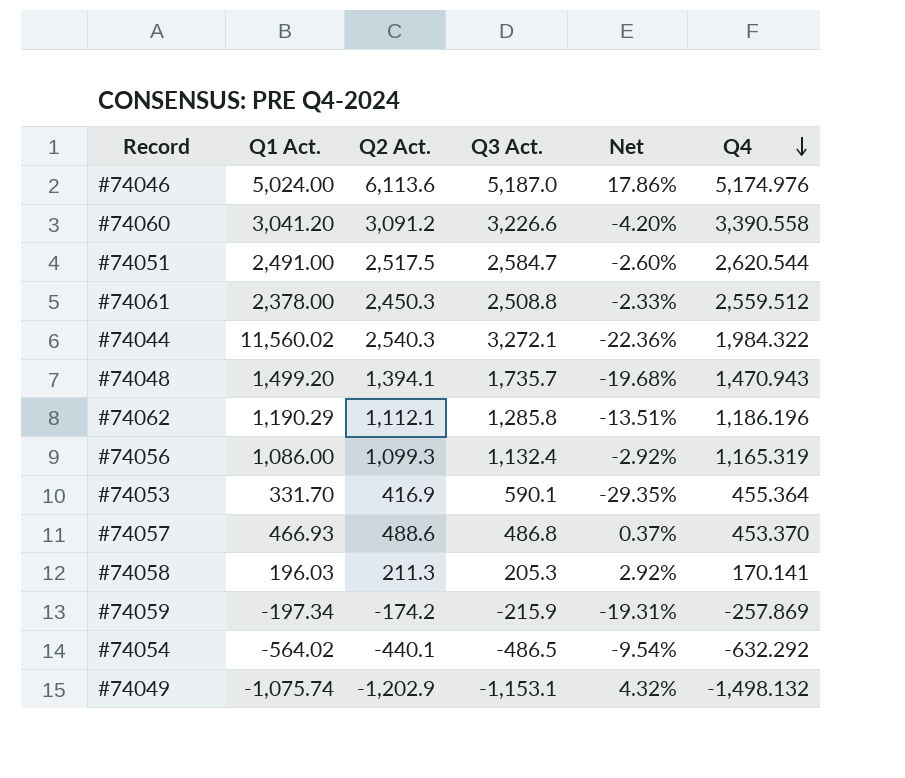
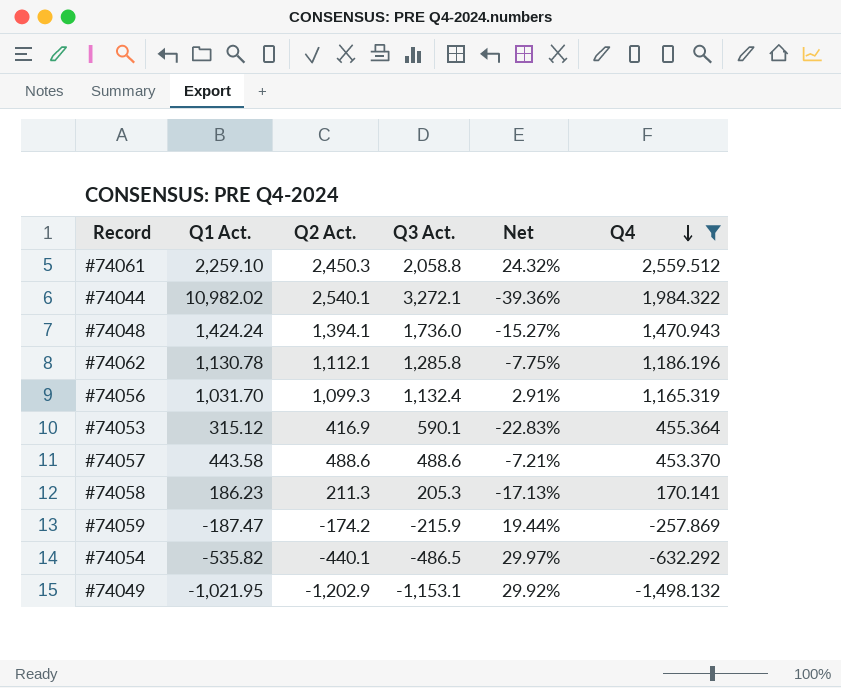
filter: none -> Q4 <= 2,559.512
column Net | formula: ([Q2 Act.] - [Q3 Act.]) / [Q3 Act.] -> ([Q4] - [Q3 Act.]) / [Q3 Act.]
#74061 | Q1 Act.: 2,378.00 -> 2,259.10
#74061 | Q3 Act.: 2,508.8 -> 2,058.8
#74044 | Q1 Act.: 11,560.02 -> 10,982.02
#74044 | Q2 Act.: 2,540.3 -> 2,540.1
#74048 | Q1 Act.: 1,499.20 -> 1,424.24
#74048 | Q3 Act.: 1,735.7 -> 1,736.0
#74062 | Q1 Act.: 1,190.29 -> 1,130.78
#74056 | Q1 Act.: 1,086.00 -> 1,031.70
#74053 | Q1 Act.: 331.70 -> 315.12
#74057 | Q1 Act.: 466.93 -> 443.58
#74057 | Q3 Act.: 486.8 -> 488.6
#74058 | Q1 Act.: 196.03 -> 186.23
#74059 | Q1 Act.: -197.34 -> -187.47
#74054 | Q1 Act.: -564.02 -> -535.82
#74049 | Q1 Act.: -1,075.74 -> -1,021.95

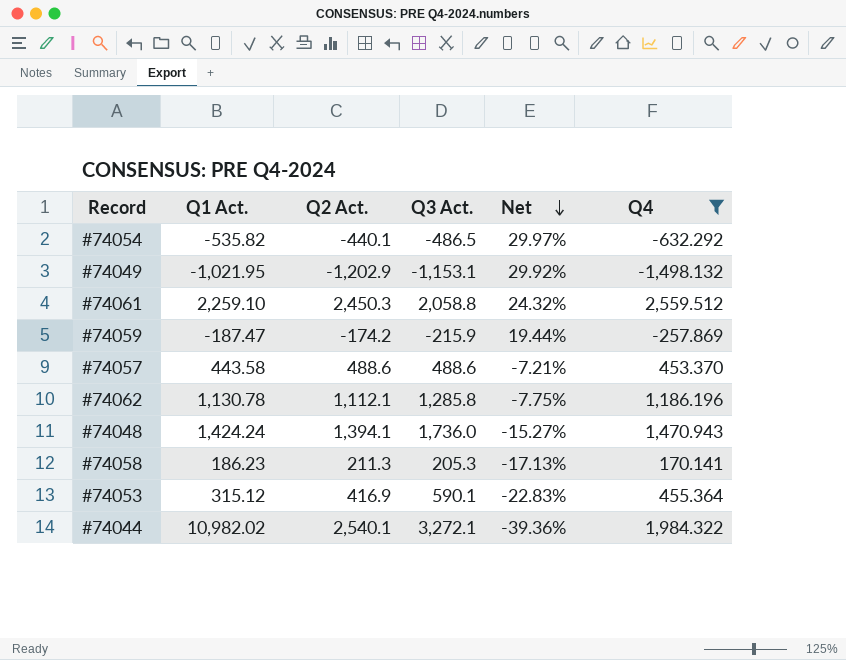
row order: Q4 descending -> Net descending
row #74056: 1,031.70 | 1,099.3 | 1,132.4 | 2.91% | 1,165.319 -> none

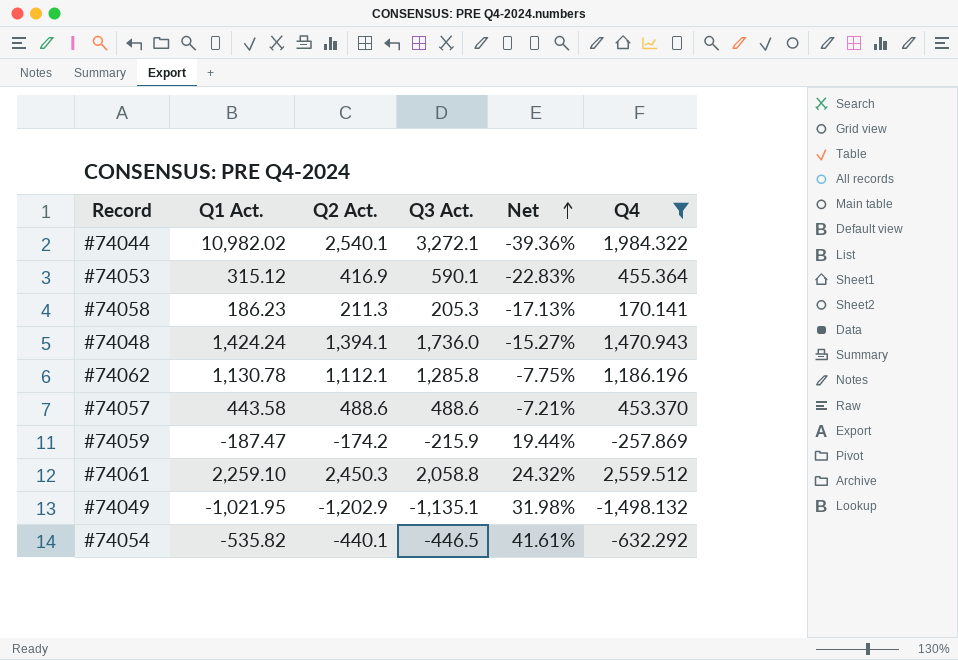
row order: Net descending -> Net ascending
#74049 | Q3 Act.: -1,153.1 -> -1,135.1
#74049 | Net: 29.92% -> 31.98%
#74054 | Q3 Act.: -486.5 -> -446.5
#74054 | Net: 29.97% -> 41.61%

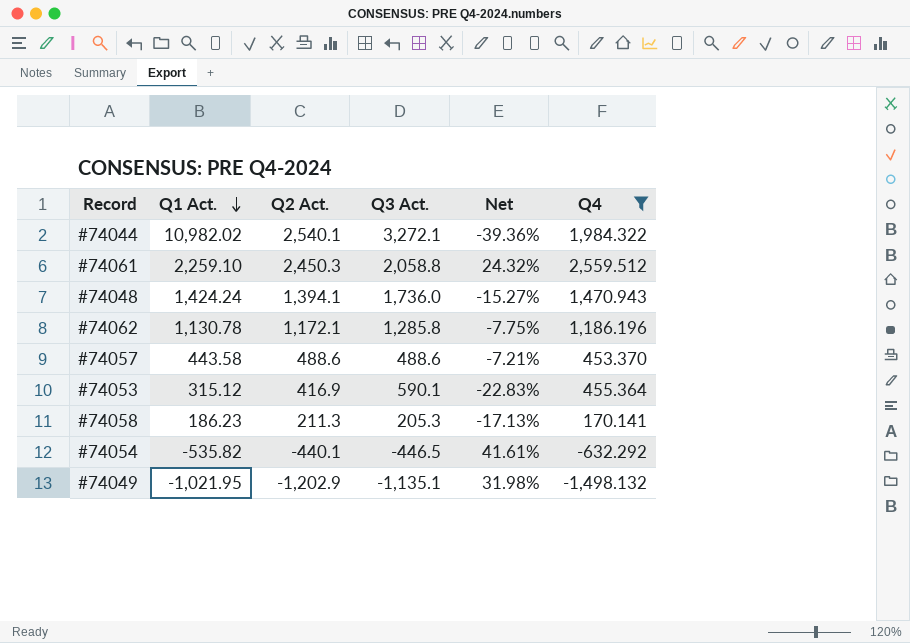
row order: Net ascending -> Q1 Act. descending
row #74059: -187.47 | -174.2 | -215.9 | 19.44% | -257.869 -> none
#74062 | Q2 Act.: 1,112.1 -> 1,172.1

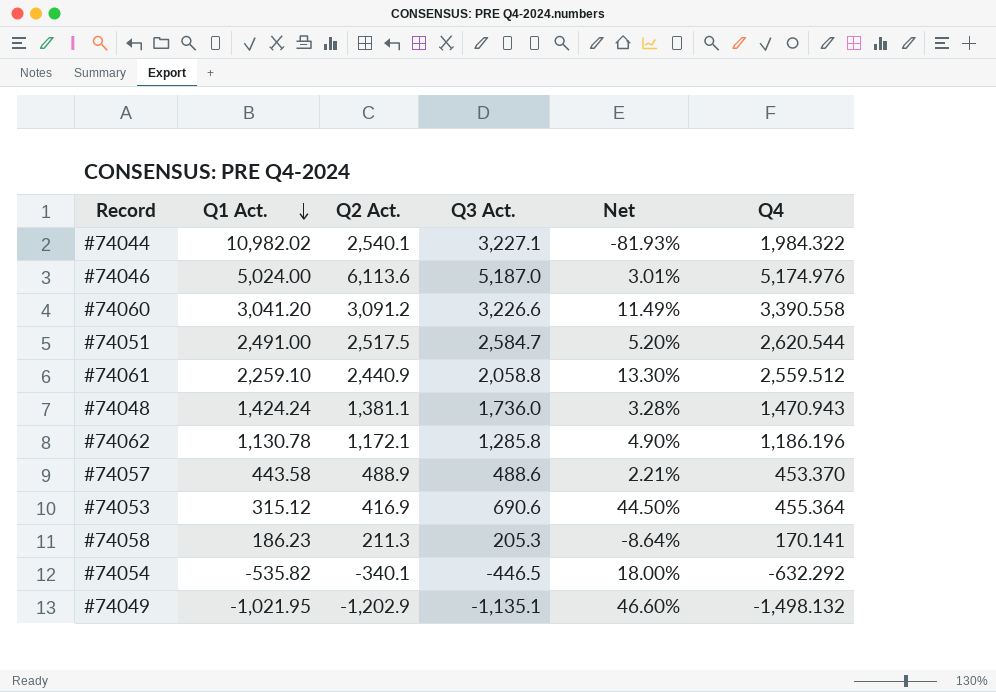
filter: Q4 <= 2,559.512 -> none
column Net | formula: ([Q4] - [Q3 Act.]) / [Q3 Act.] -> ([Q4] - [Q1 Act.]) / [Q1 Act.]
#74044 | Q3 Act.: 3,272.1 -> 3,227.1
#74061 | Q2 Act.: 2,450.3 -> 2,440.9
#74048 | Q2 Act.: 1,394.1 -> 1,381.1
#74057 | Q2 Act.: 488.6 -> 488.9
#74053 | Q3 Act.: 590.1 -> 690.6
#74054 | Q2 Act.: -440.1 -> -340.1

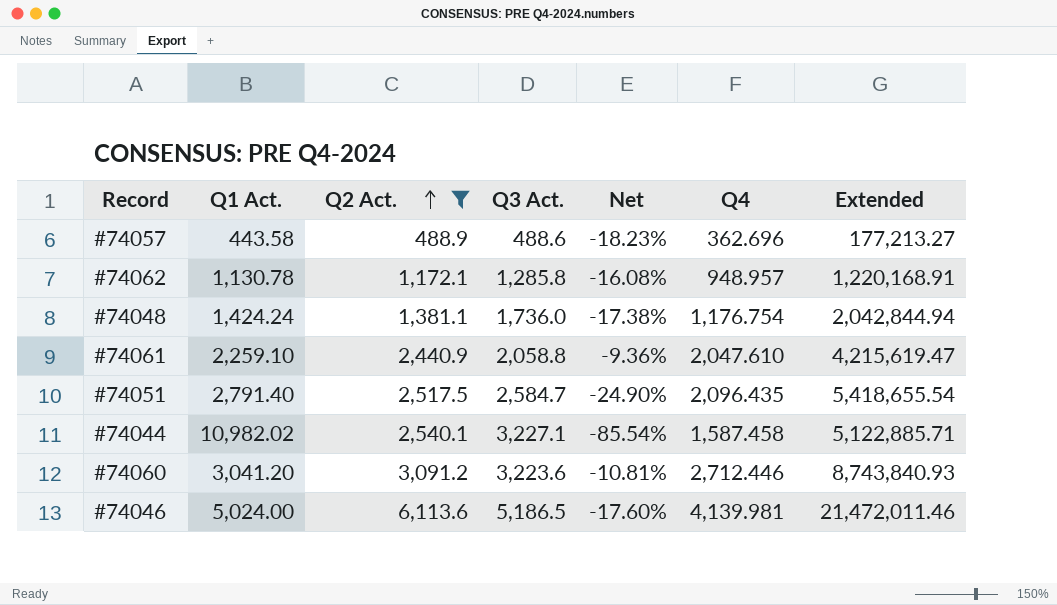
filter: none -> Q2 Act. >= 488.9
row order: Q1 Act. descending -> Q2 Act. ascending
column Extended | formula: none -> [Q3 Act.] * [Q4]
#74057 | Net: 2.21% -> -18.23%
#74057 | Q4: 453.370 -> 362.696
#74062 | Net: 4.90% -> -16.08%
#74062 | Q4: 1,186.196 -> 948.957
#74048 | Net: 3.28% -> -17.38%
#74048 | Q4: 1,470.943 -> 1,176.754
#74061 | Net: 13.30% -> -9.36%
#74061 | Q4: 2,559.512 -> 2,047.610
#74051 | Q1 Act.: 2,491.00 -> 2,791.40
#74051 | Net: 5.20% -> -24.90%
#74051 | Q4: 2,620.544 -> 2,096.435
#74044 | Net: -81.93% -> -85.54%
#74044 | Q4: 1,984.322 -> 1,587.458
#74060 | Q3 Act.: 3,226.6 -> 3,223.6
#74060 | Net: 11.49% -> -10.81%
#74060 | Q4: 3,390.558 -> 2,712.446
#74046 | Q3 Act.: 5,187.0 -> 5,186.5
#74046 | Net: 3.01% -> -17.60%
#74046 | Q4: 5,174.976 -> 4,139.981

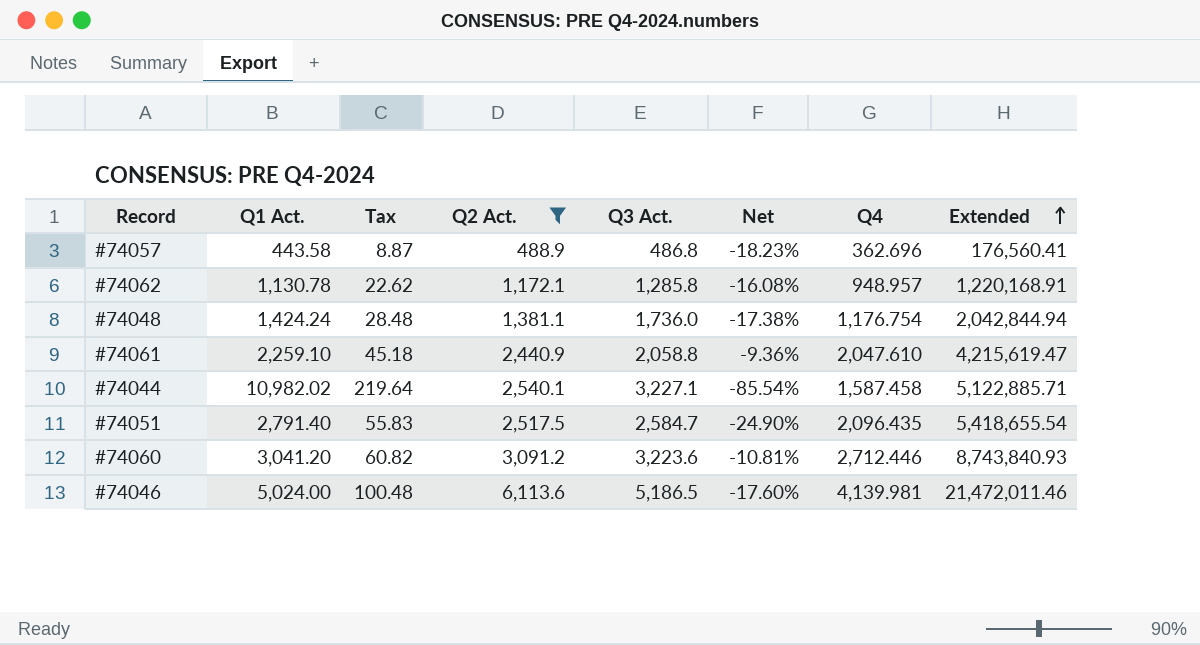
row order: Q2 Act. ascending -> Extended ascending
column Tax | formula: none -> [Q1 Act.] * 0.02
#74057 | Q3 Act.: 488.6 -> 486.8
#74057 | Extended: 177,213.27 -> 176,560.41

